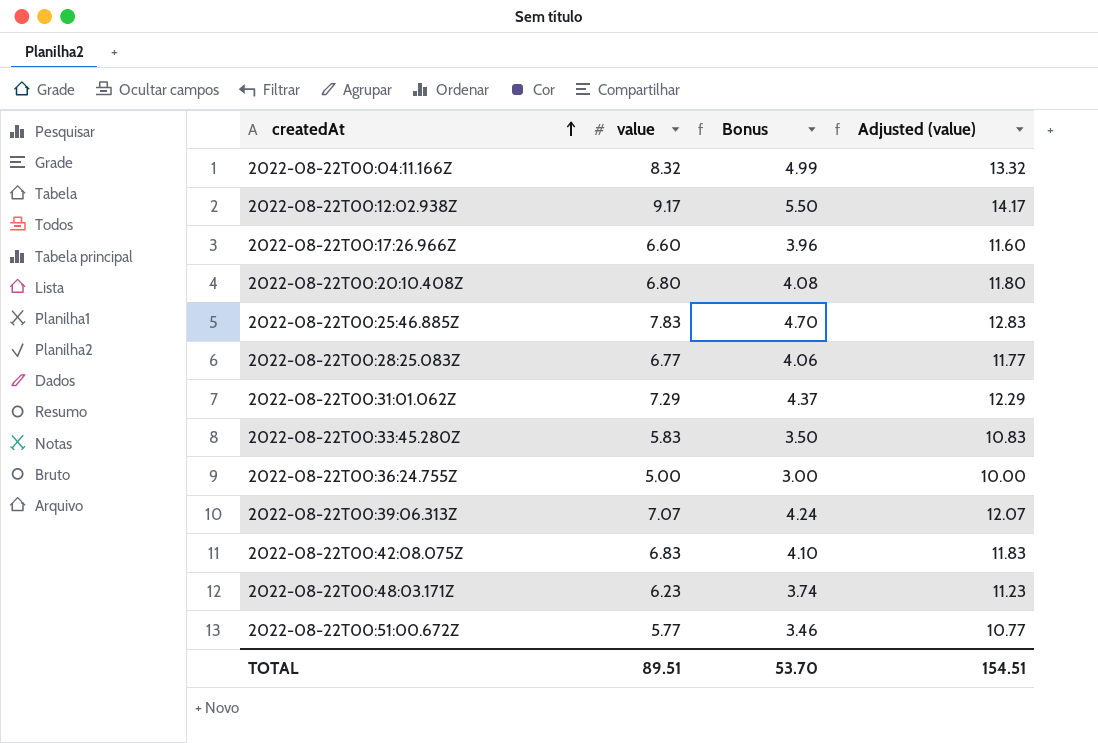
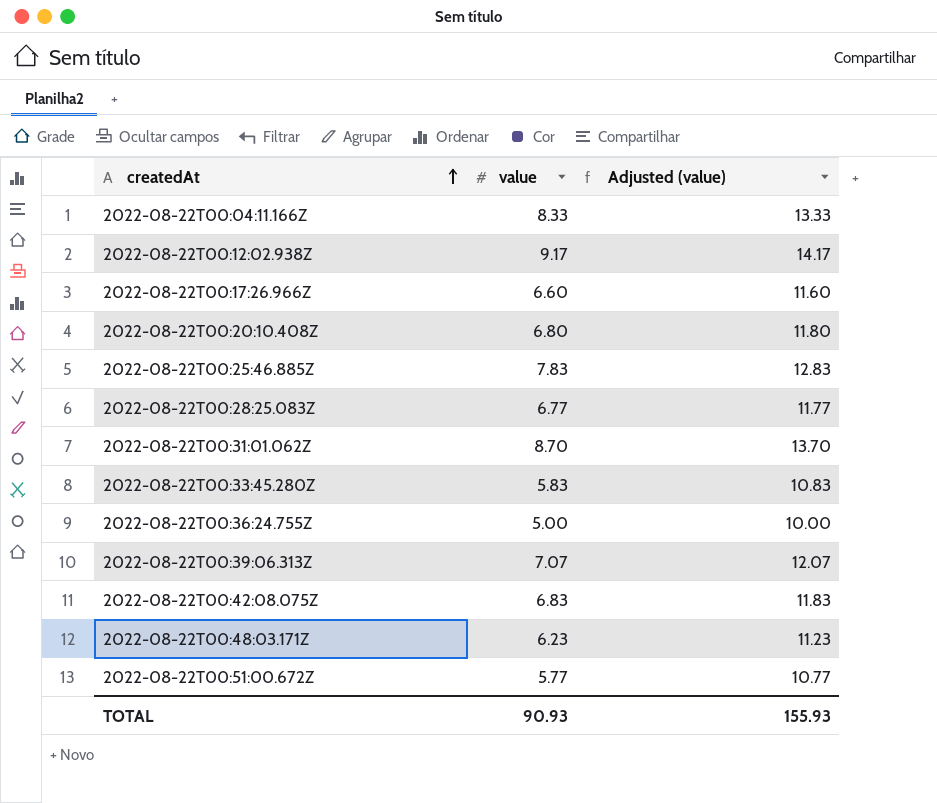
column Bonus | formula: [value] * 0.6 -> none
2022-08-22T00:04:11.166Z | value: 8.32 -> 8.33
2022-08-22T00:04:11.166Z | Adjusted (value): 13.32 -> 13.33
2022-08-22T00:31:01.062Z | value: 7.29 -> 8.70
2022-08-22T00:31:01.062Z | Adjusted (value): 12.29 -> 13.70
TOTAL | value: 89.51 -> 90.93
TOTAL | Adjusted (value): 154.51 -> 155.93

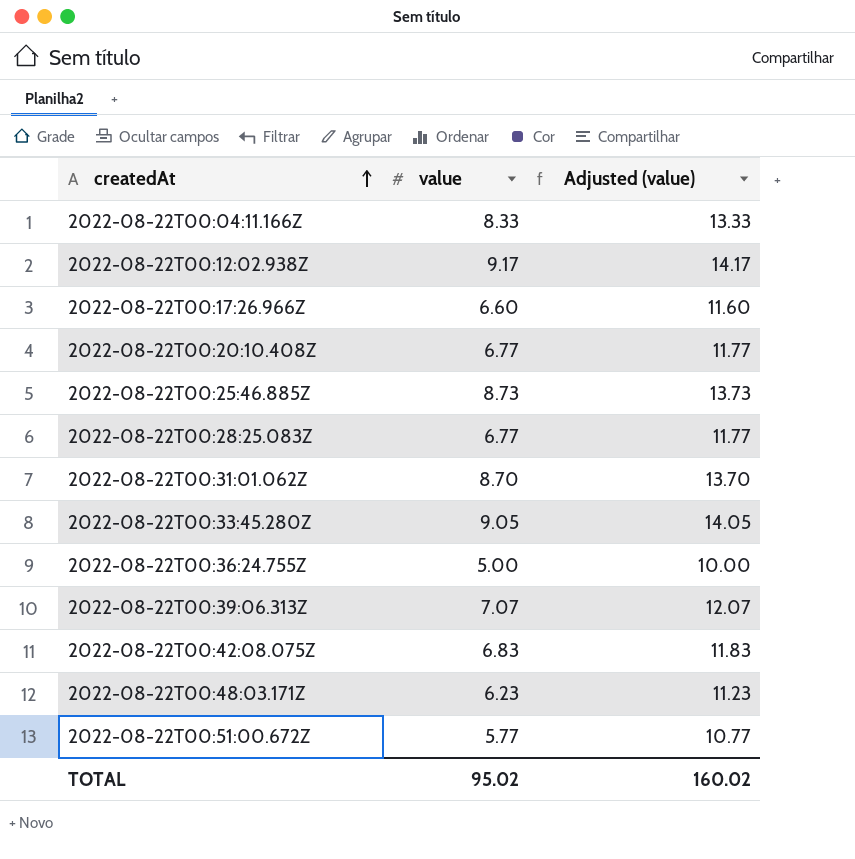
2022-08-22T00:20:10.408Z | value: 6.80 -> 6.77
2022-08-22T00:20:10.408Z | Adjusted (value): 11.80 -> 11.77
2022-08-22T00:25:46.885Z | value: 7.83 -> 8.73
2022-08-22T00:25:46.885Z | Adjusted (value): 12.83 -> 13.73
2022-08-22T00:33:45.280Z | value: 5.83 -> 9.05
2022-08-22T00:33:45.280Z | Adjusted (value): 10.83 -> 14.05
TOTAL | value: 90.93 -> 95.02
TOTAL | Adjusted (value): 155.93 -> 160.02

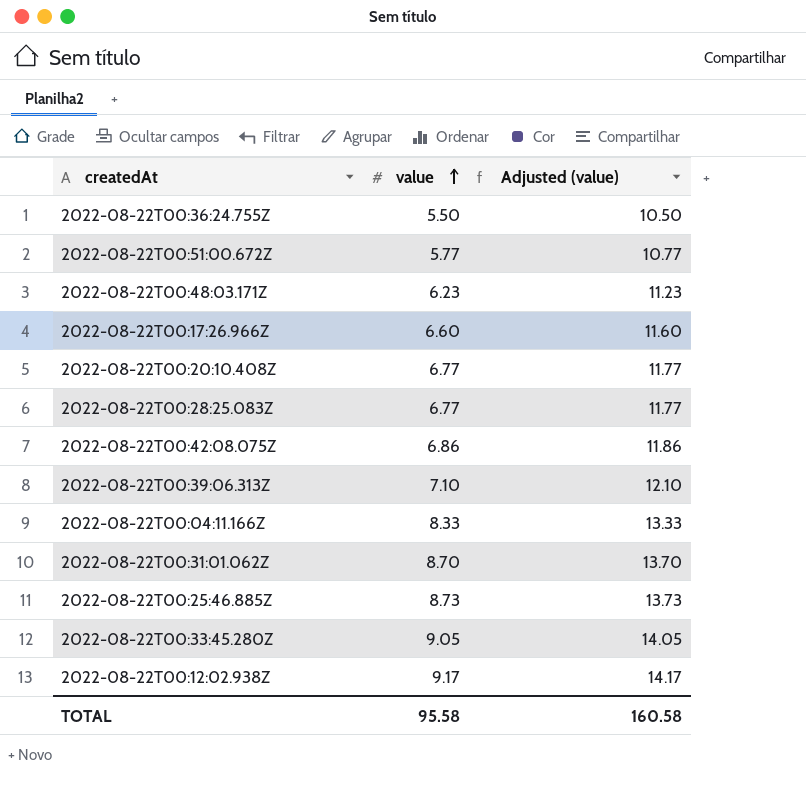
row order: createdAt ascending -> value ascending
2022-08-22T00:36:24.755Z | value: 5.00 -> 5.50
2022-08-22T00:36:24.755Z | Adjusted (value): 10.00 -> 10.50
2022-08-22T00:42:08.075Z | value: 6.83 -> 6.86
2022-08-22T00:42:08.075Z | Adjusted (value): 11.83 -> 11.86
2022-08-22T00:39:06.313Z | value: 7.07 -> 7.10
2022-08-22T00:39:06.313Z | Adjusted (value): 12.07 -> 12.10
TOTAL | value: 95.02 -> 95.58
TOTAL | Adjusted (value): 160.02 -> 160.58

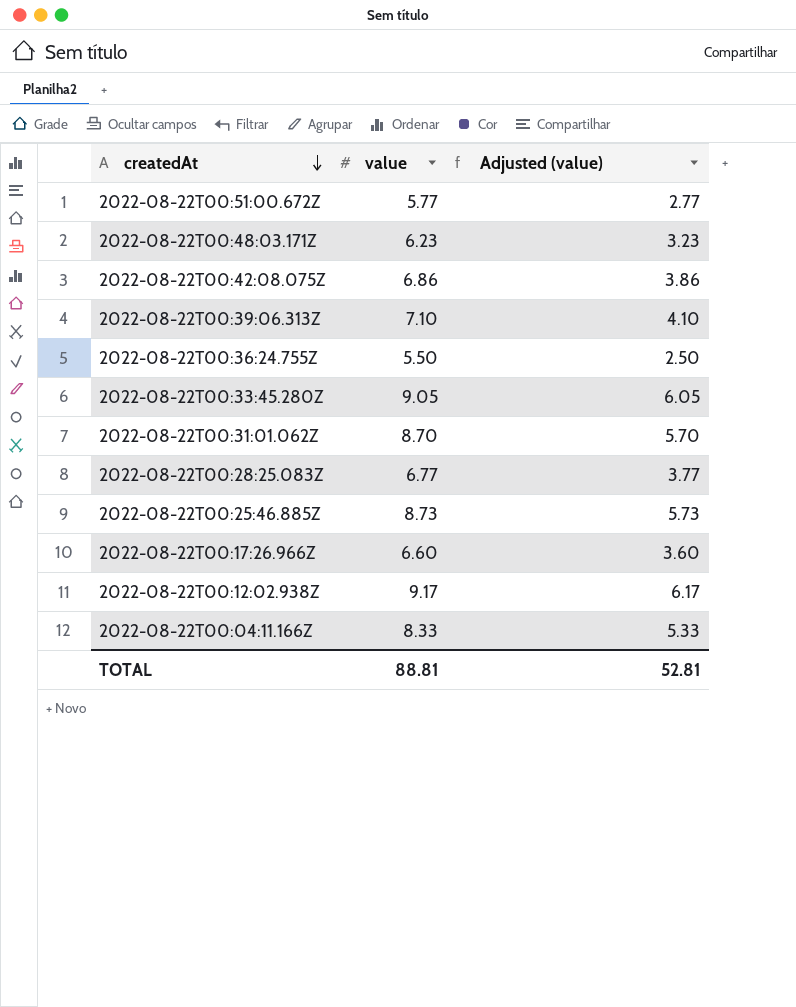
row order: value ascending -> createdAt descending
column Adjusted (value) | formula: [value] + 5 -> [value] - 3
row 2022-08-22T00:20:10.408Z: 6.77 | 11.77 -> none
TOTAL | value: 95.58 -> 88.81
TOTAL | Adjusted (value): 160.58 -> 52.81

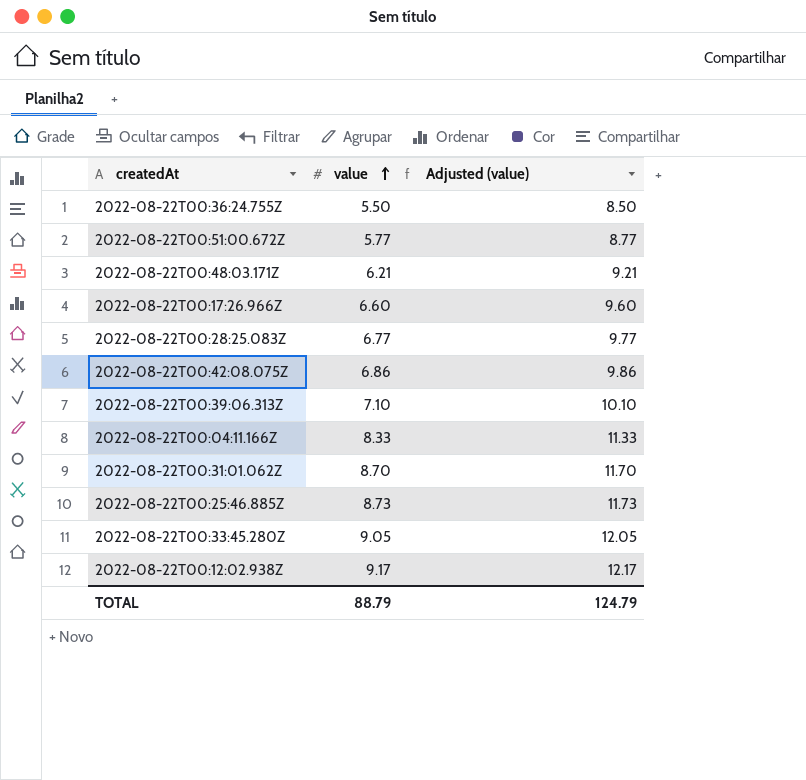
row order: createdAt descending -> value ascending
column Adjusted (value) | formula: [value] - 3 -> [value] + 3
2022-08-22T00:48:03.171Z | value: 6.23 -> 6.21
TOTAL | value: 88.81 -> 88.79
TOTAL | Adjusted (value): 52.81 -> 124.79

